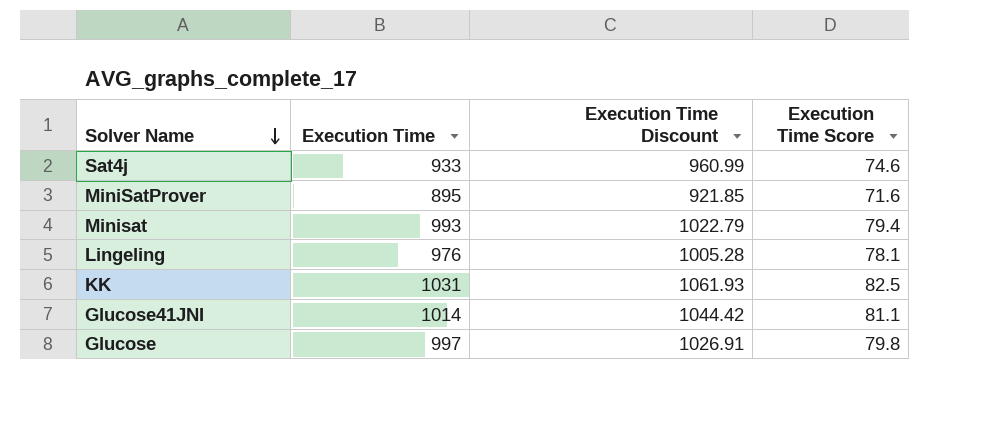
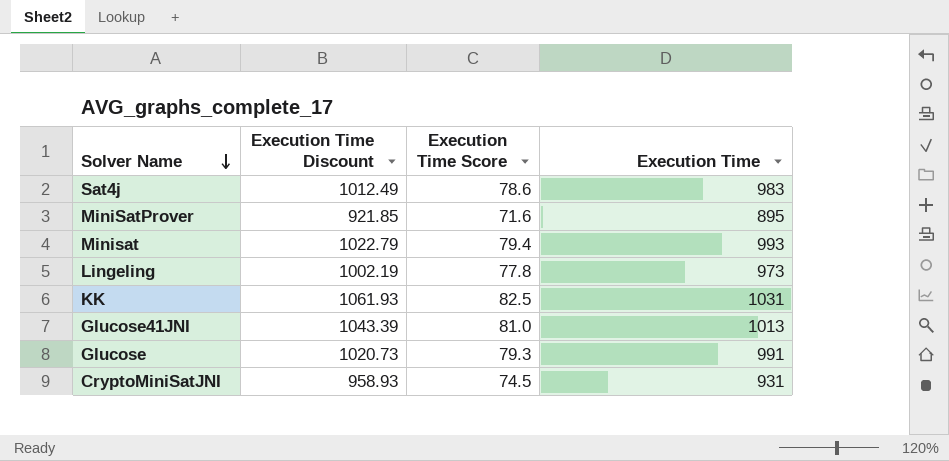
column Execution Time | position: 2 -> 4
Sat4j | Execution Time Discount: 960.99 -> 1012.49
Sat4j | Execution Time Score: 74.6 -> 78.6
Sat4j | Execution Time: 933 -> 983
Lingeling | Execution Time Discount: 1005.28 -> 1002.19
Lingeling | Execution Time Score: 78.1 -> 77.8
Lingeling | Execution Time: 976 -> 973
Glucose41JNI | Execution Time Discount: 1044.42 -> 1043.39
Glucose41JNI | Execution Time Score: 81.1 -> 81.0
Glucose41JNI | Execution Time: 1014 -> 1013
Glucose | Execution Time Discount: 1026.91 -> 1020.73
Glucose | Execution Time Score: 79.8 -> 79.3
Glucose | Execution Time: 997 -> 991
row CryptoMiniSatJNI: none -> 958.93 | 74.5 | 931

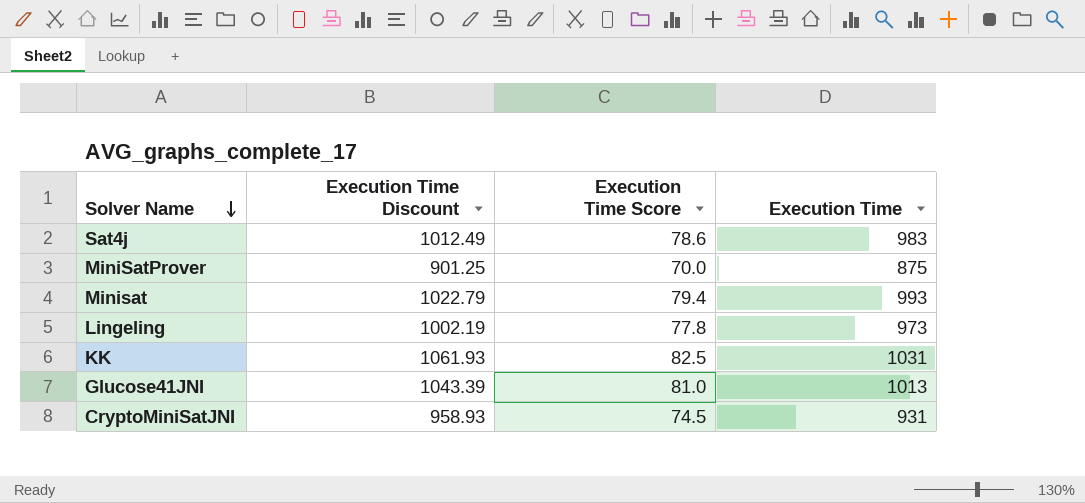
row Glucose: 1020.73 | 79.3 | 991 -> none
MiniSatProver | Execution Time Discount: 921.85 -> 901.25
MiniSatProver | Execution Time Score: 71.6 -> 70.0
MiniSatProver | Execution Time: 895 -> 875

